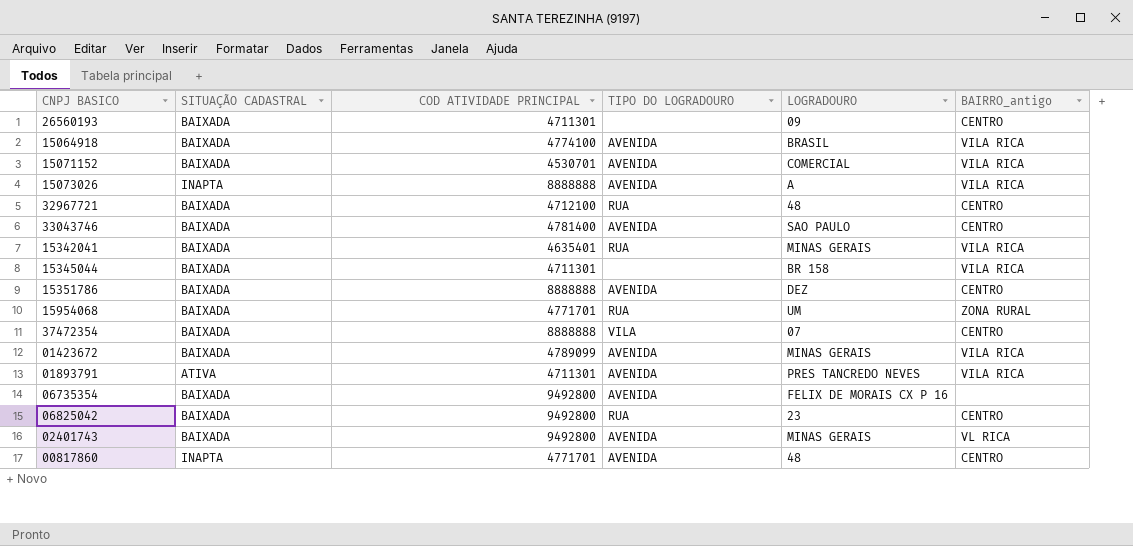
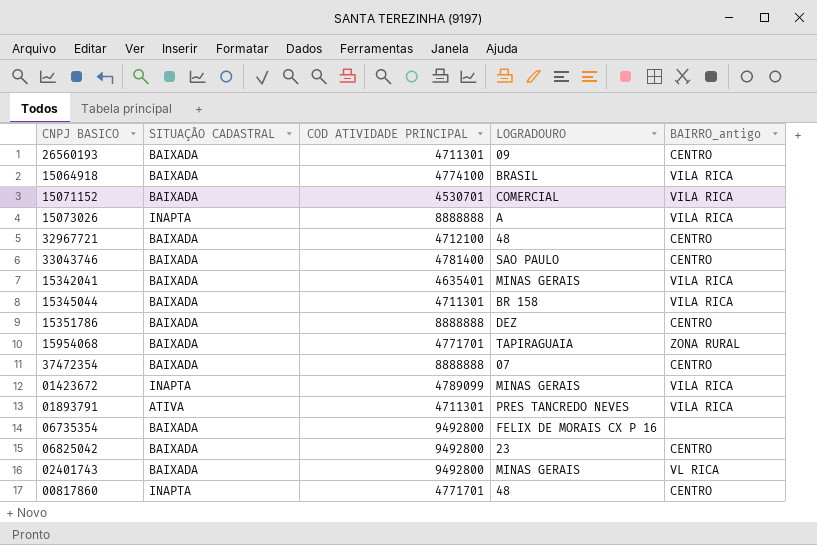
column TIPO DO LOGRADOURO | position: 4 -> none
15954068 | LOGRADOURO: UM -> TAPIRAGUAIA
01423672 | SITUAÇÃO CADASTRAL: BAIXADA -> INAPTA

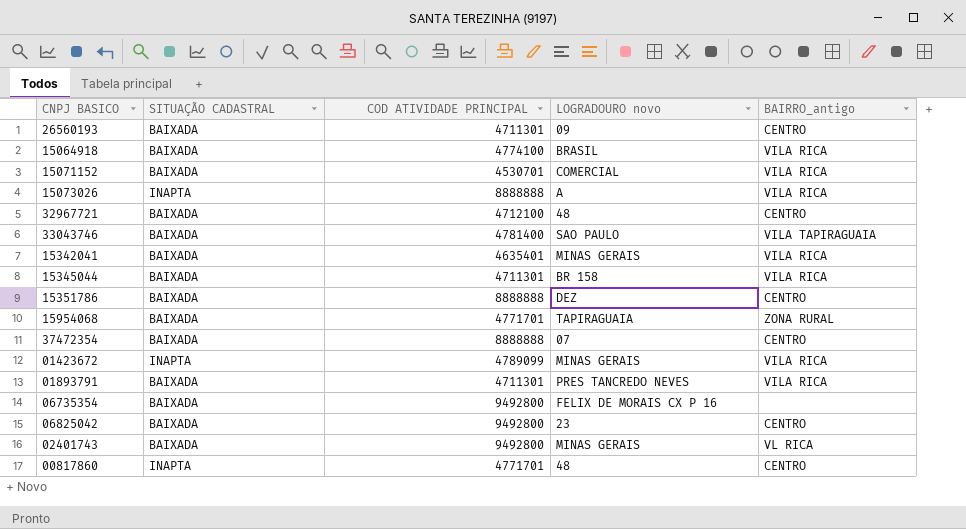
column name: LOGRADOURO -> LOGRADOURO novo
33043746 | BAIRRO_antigo: CENTRO -> VILA TAPIRAGUAIA
01893791 | SITUAÇÃO CADASTRAL: ATIVA -> BAIXADA

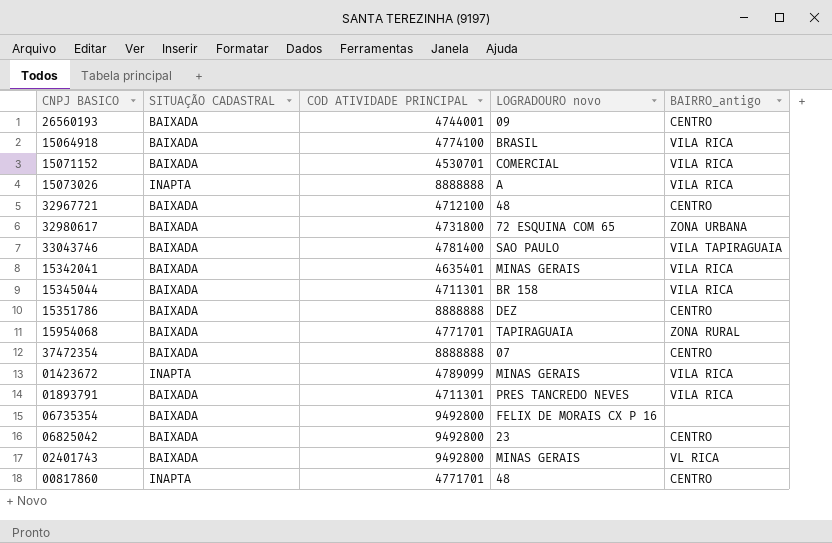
26560193 | COD ATIVIDADE PRINCIPAL: 4711301 -> 4744001
row 32980617: none -> BAIXADA | 4731800 | 72 ESQUINA COM 65 | ZONA URBANA

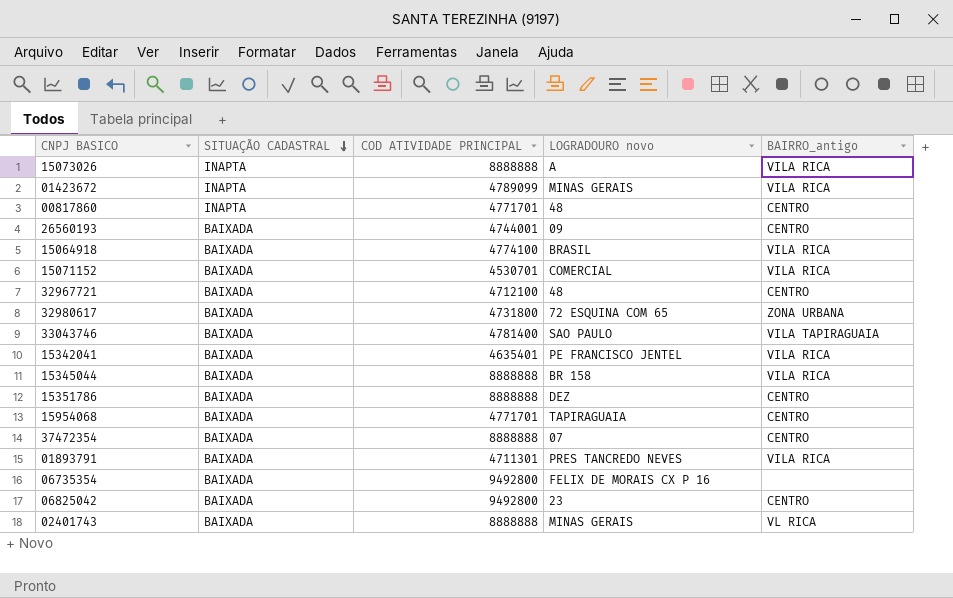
row order: none -> SITUAÇÃO CADASTRAL descending
15342041 | LOGRADOURO novo: MINAS GERAIS -> PE FRANCISCO JENTEL
15345044 | COD ATIVIDADE PRINCIPAL: 4711301 -> 8888888
15954068 | BAIRRO_antigo: ZONA RURAL -> CENTRO
02401743 | COD ATIVIDADE PRINCIPAL: 9492800 -> 8888888

